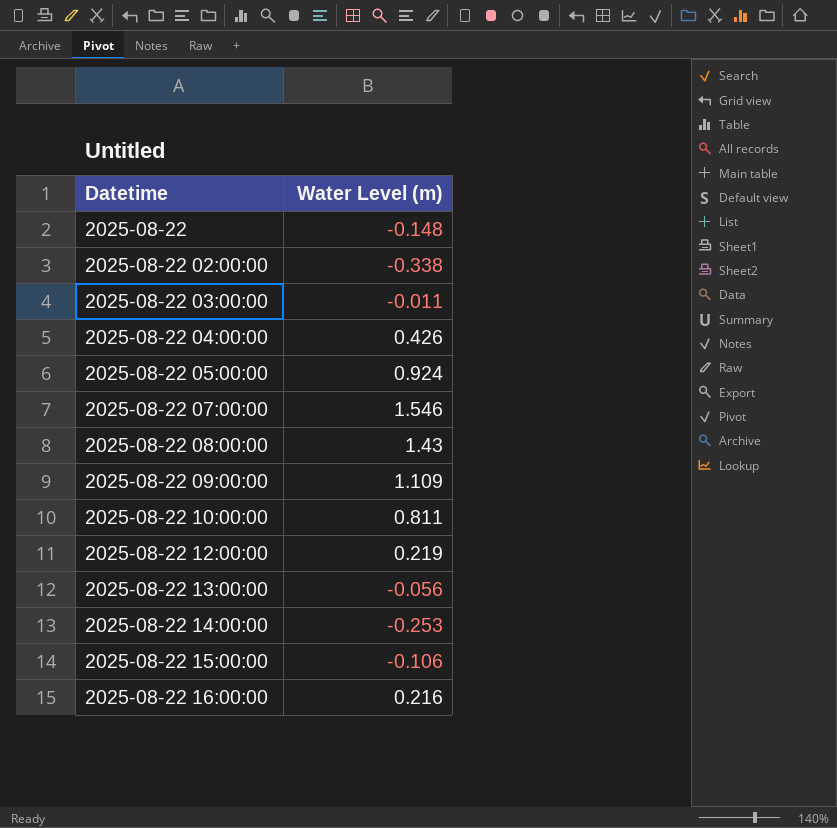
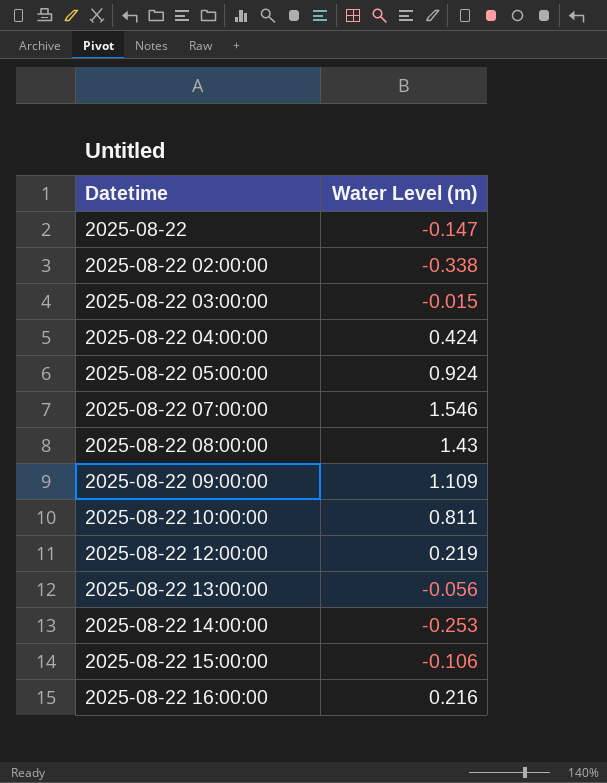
2025-08-22 | Water Level (m): -0.148 -> -0.147
2025-08-22 03:00:00 | Water Level (m): -0.011 -> -0.015
2025-08-22 04:00:00 | Water Level (m): 0.426 -> 0.424

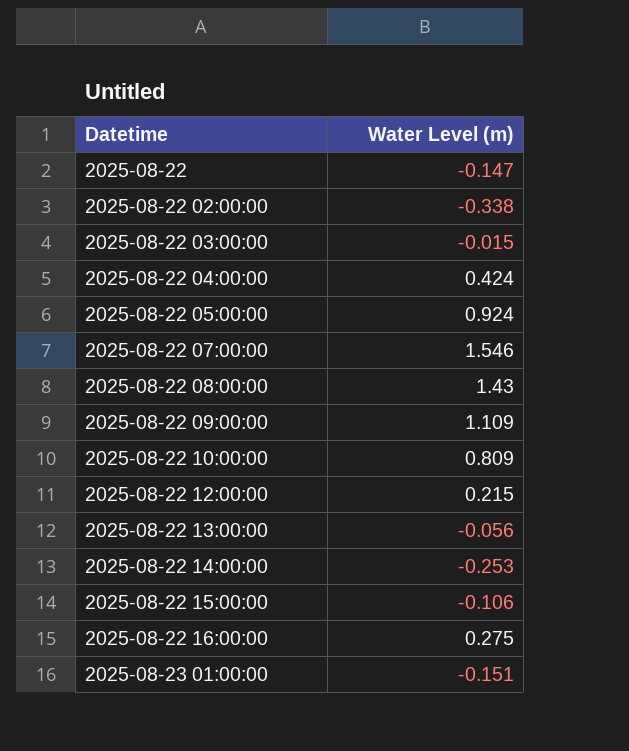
2025-08-22 10:00:00 | Water Level (m): 0.811 -> 0.809
2025-08-22 12:00:00 | Water Level (m): 0.219 -> 0.215
2025-08-22 16:00:00 | Water Level (m): 0.216 -> 0.275
row 2025-08-23 01:00:00: none -> -0.151

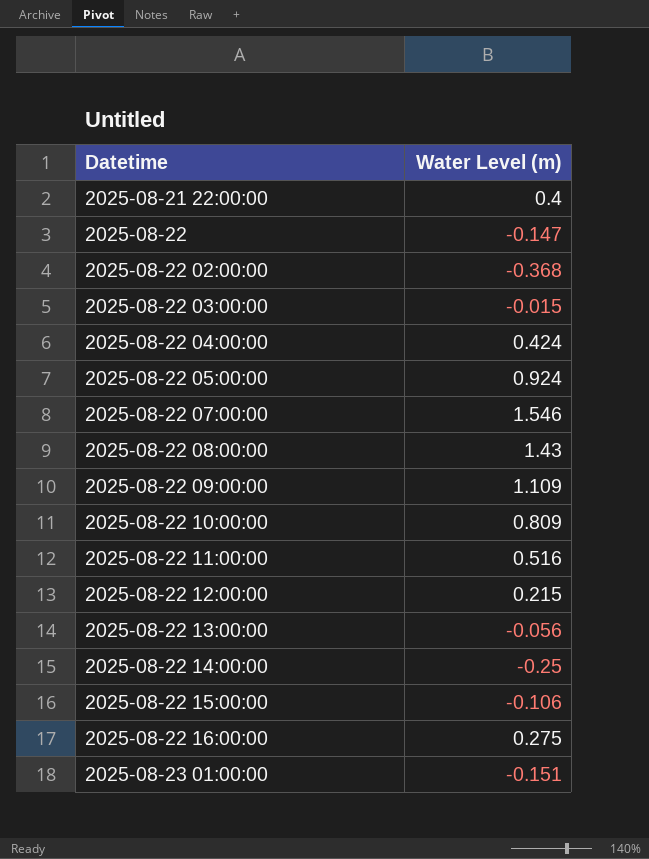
row 2025-08-21 22:00:00: none -> 0.4
2025-08-22 02:00:00 | Water Level (m): -0.338 -> -0.368
row 2025-08-22 11:00:00: none -> 0.516
2025-08-22 14:00:00 | Water Level (m): -0.253 -> -0.25

